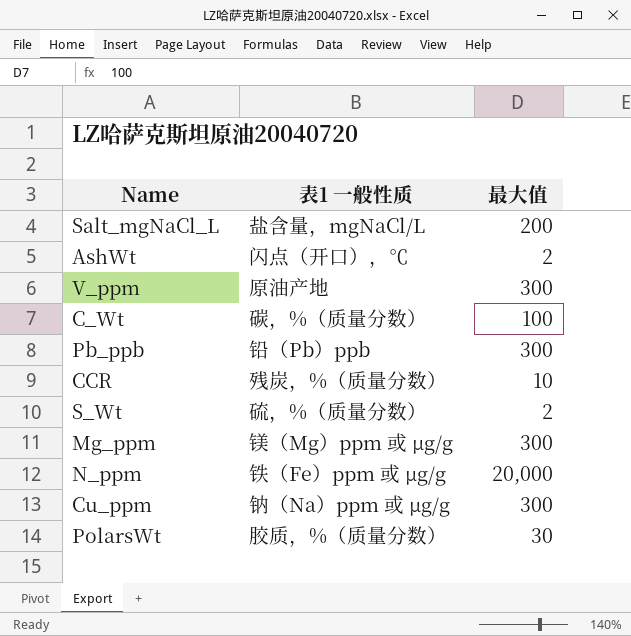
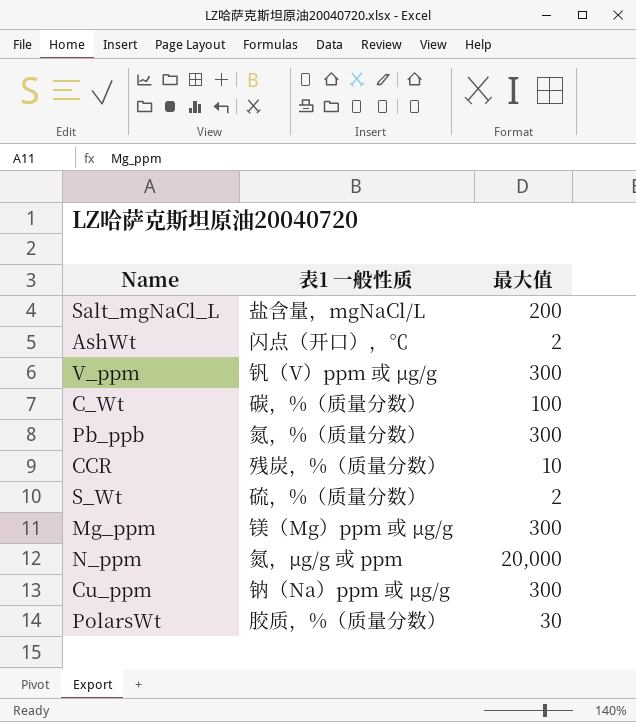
V_ppm | 表1 一般性质: 原油产地 -> 钒（V）ppm 或 µg/g
Pb_ppb | 表1 一般性质: 铅（Pb）ppb -> 氮，%（质量分数）
N_ppm | 表1 一般性质: 铁（Fe）ppm 或 µg/g -> 氮，µg/g 或 ppm

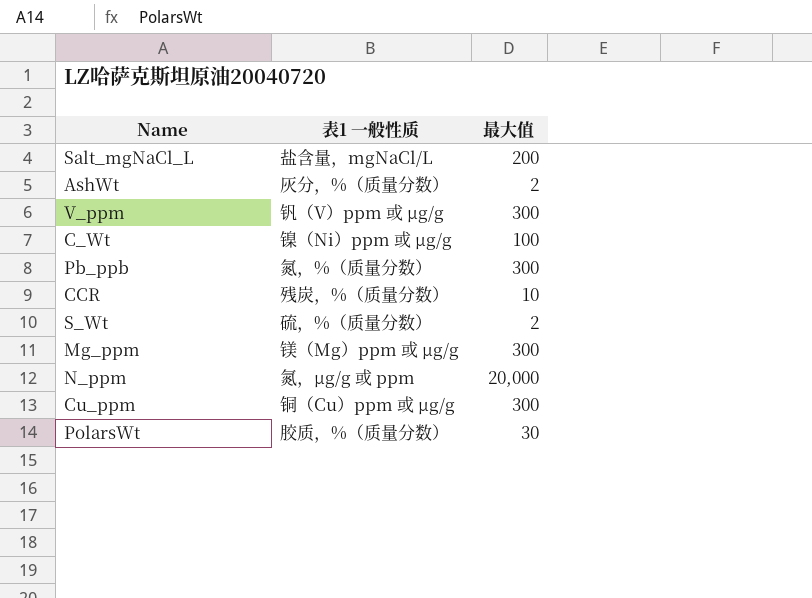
AshWt | 表1 一般性质: 闪点（开口），℃ -> 灰分，%（质量分数）
C_Wt | 表1 一般性质: 碳，%（质量分数） -> 镍（Ni）ppm 或 µg/g
Cu_ppm | 表1 一般性质: 钠（Na）ppm 或 µg/g -> 铜（Cu）ppm 或 µg/g

